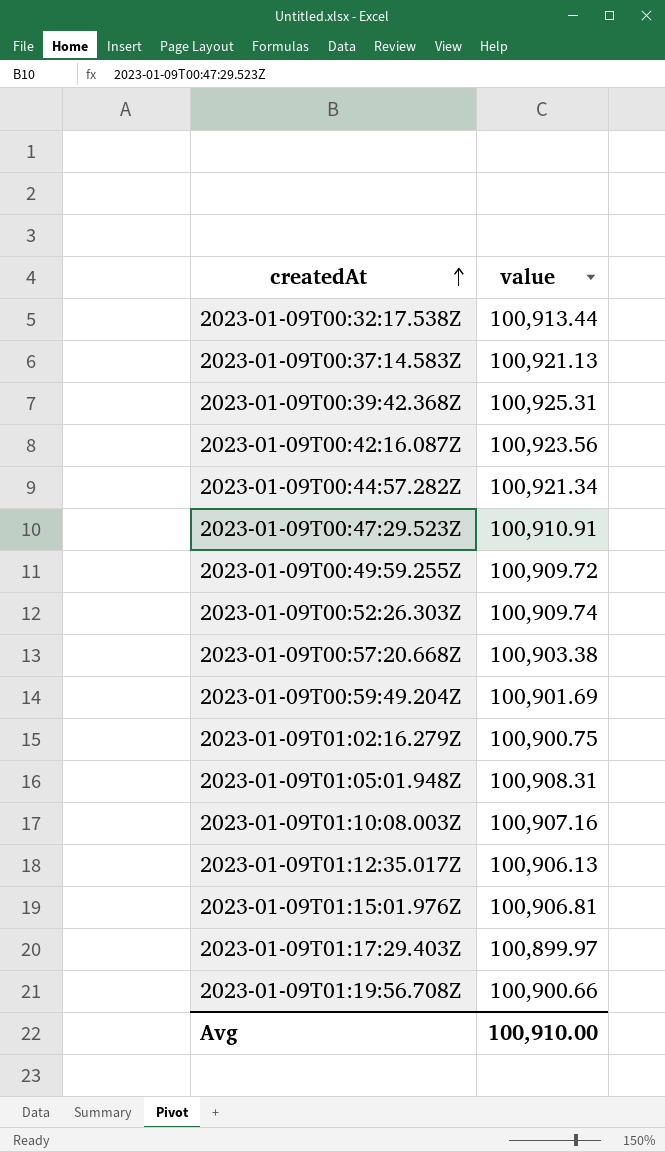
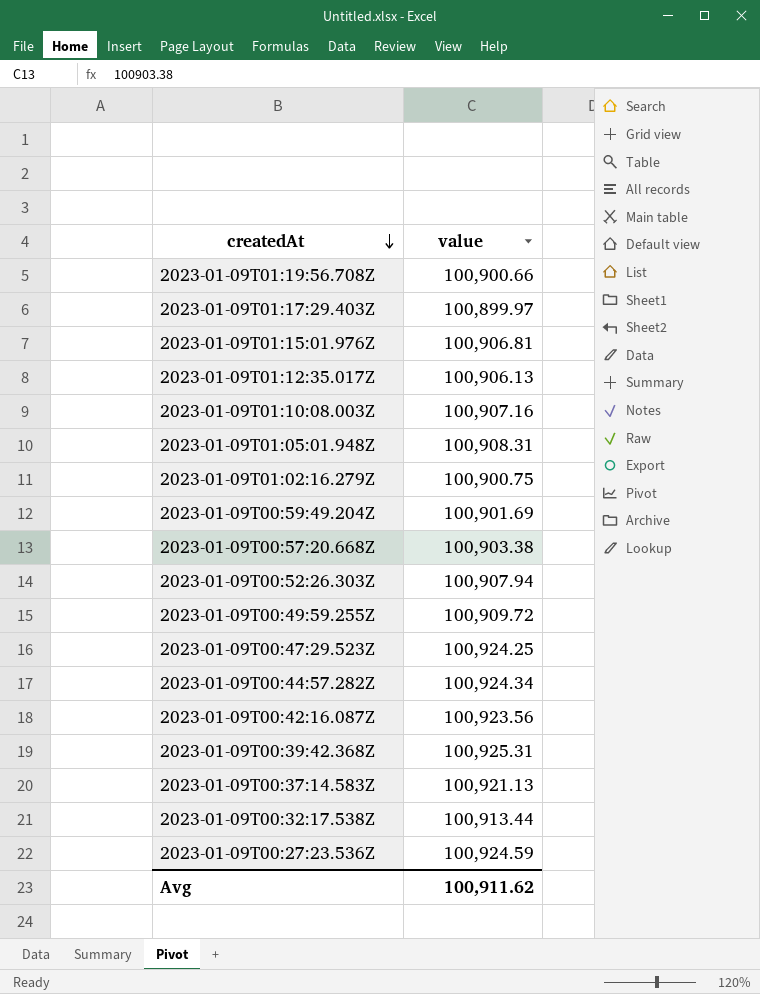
row order: createdAt ascending -> createdAt descending
2023-01-09T00:52:26.303Z | value: 100,909.74 -> 100,907.94
2023-01-09T00:47:29.523Z | value: 100,910.91 -> 100,924.25
2023-01-09T00:44:57.282Z | value: 100,921.34 -> 100,924.34
row 2023-01-09T00:27:23.536Z: none -> 100,924.59
Avg | value: 100,910.00 -> 100,911.62

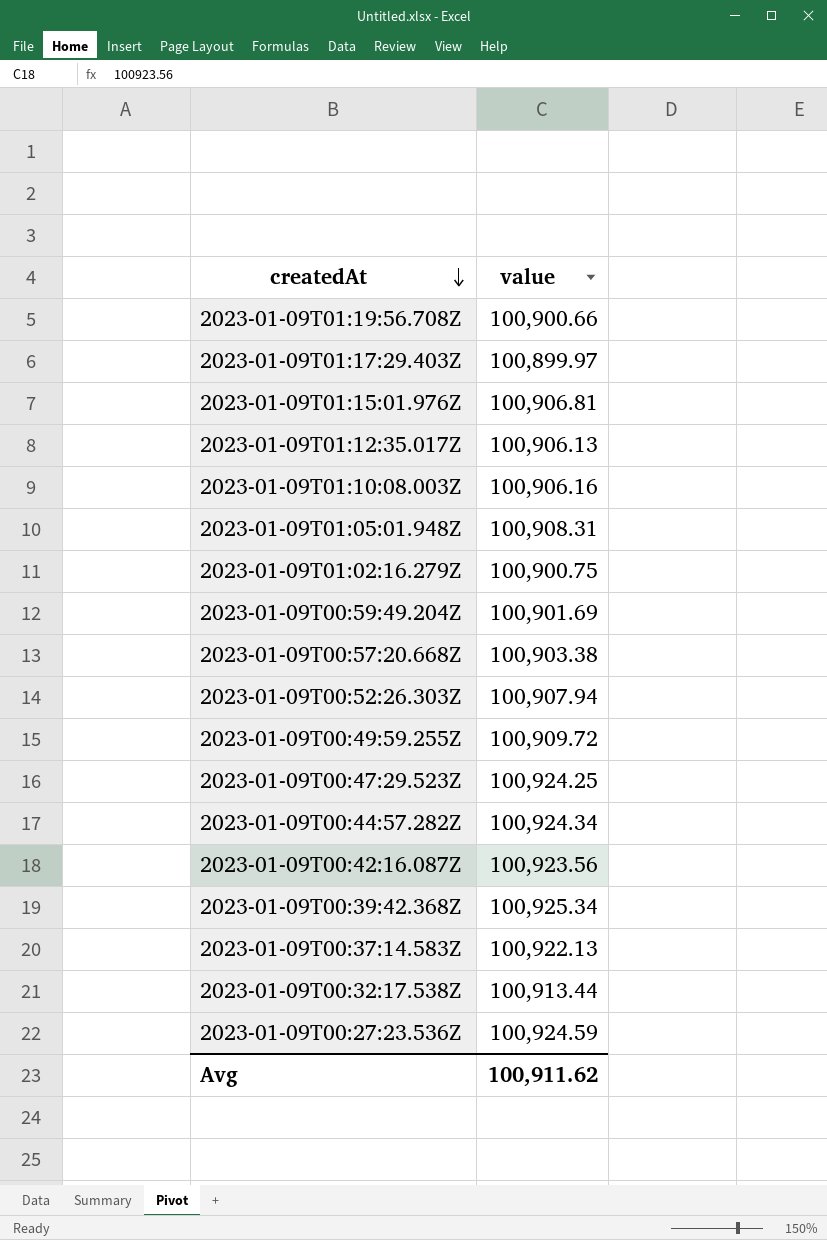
2023-01-09T01:10:08.003Z | value: 100,907.16 -> 100,906.16
2023-01-09T00:39:42.368Z | value: 100,925.31 -> 100,925.34
2023-01-09T00:37:14.583Z | value: 100,921.13 -> 100,922.13

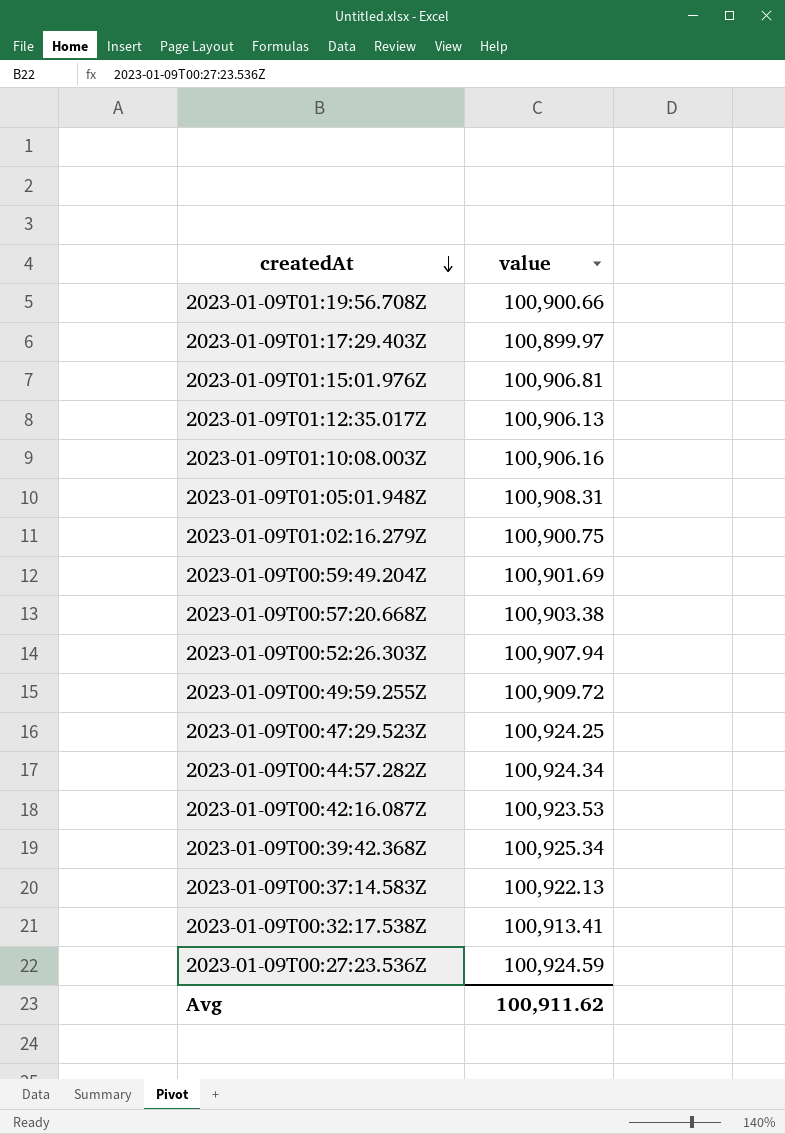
2023-01-09T00:42:16.087Z | value: 100,923.56 -> 100,923.53
2023-01-09T00:32:17.538Z | value: 100,913.44 -> 100,913.41

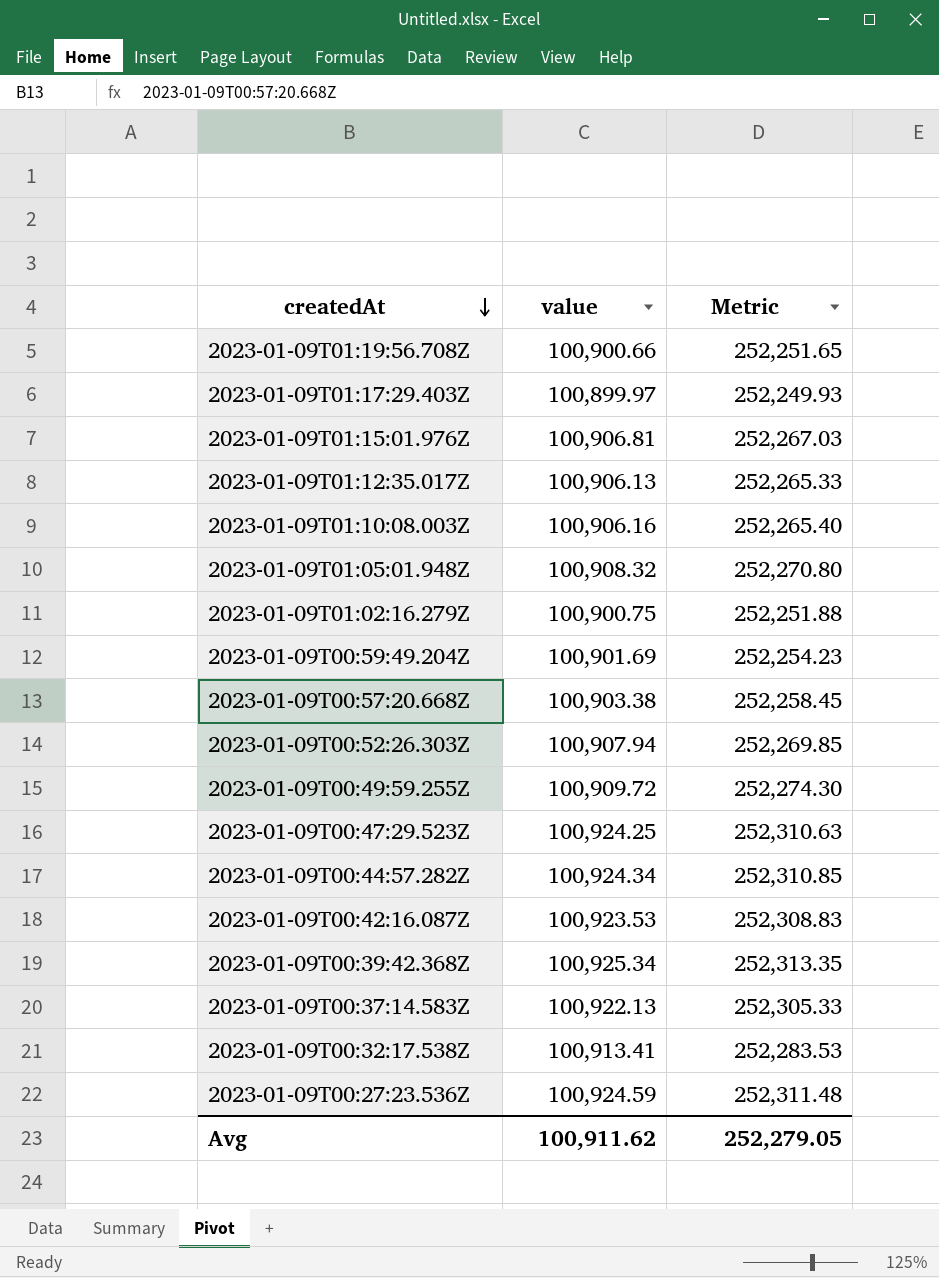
column Metric | formula: none -> [value] * 2.5
2023-01-09T01:05:01.948Z | value: 100,908.31 -> 100,908.32

